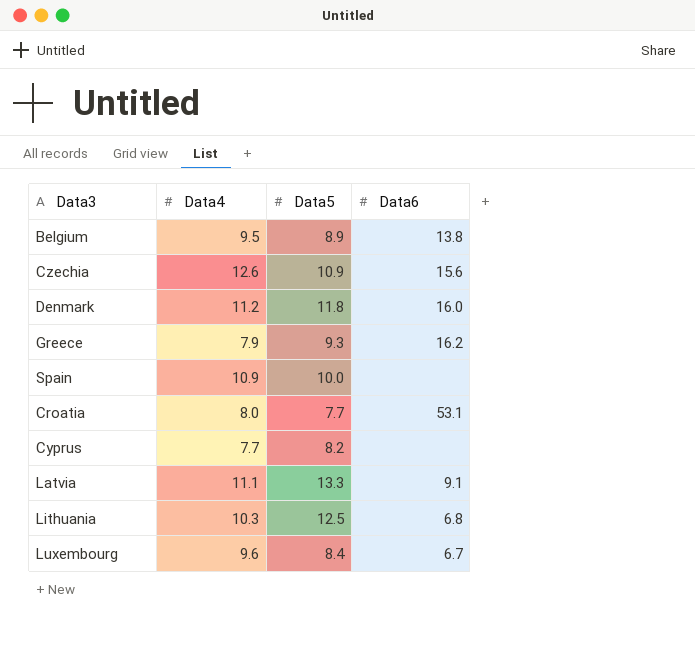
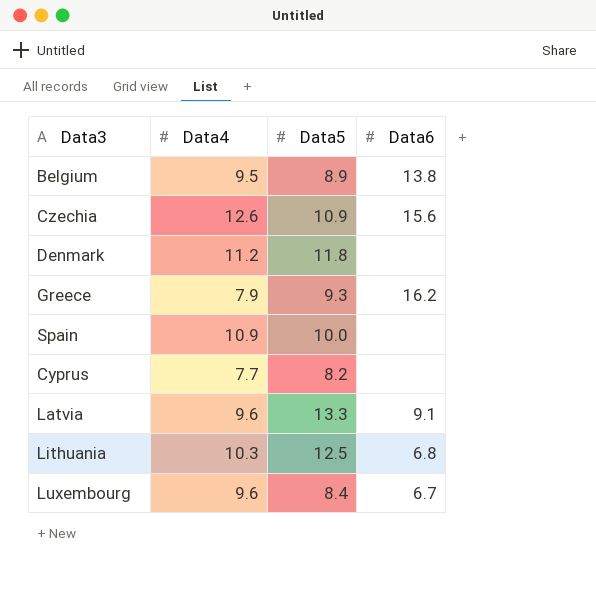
row Croatia: 8.0 | 7.7 | 53.1 -> none
Denmark | Data6: 16.0 -> none
Latvia | Data4: 11.1 -> 9.6

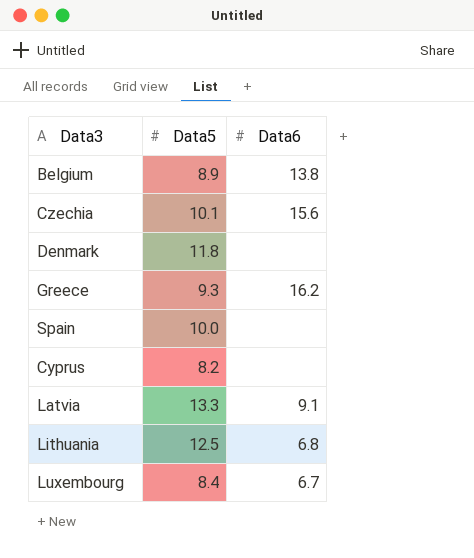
column Data4 | position: 2 -> none
Czechia | Data5: 10.9 -> 10.1

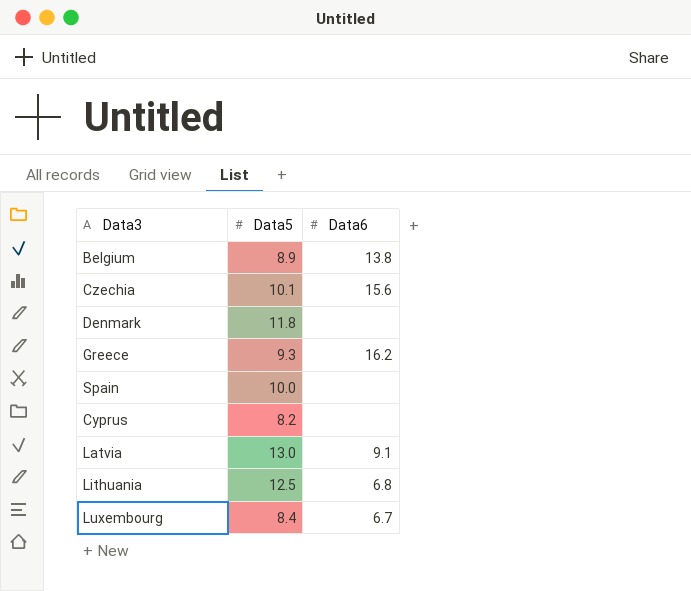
Latvia | Data5: 13.3 -> 13.0

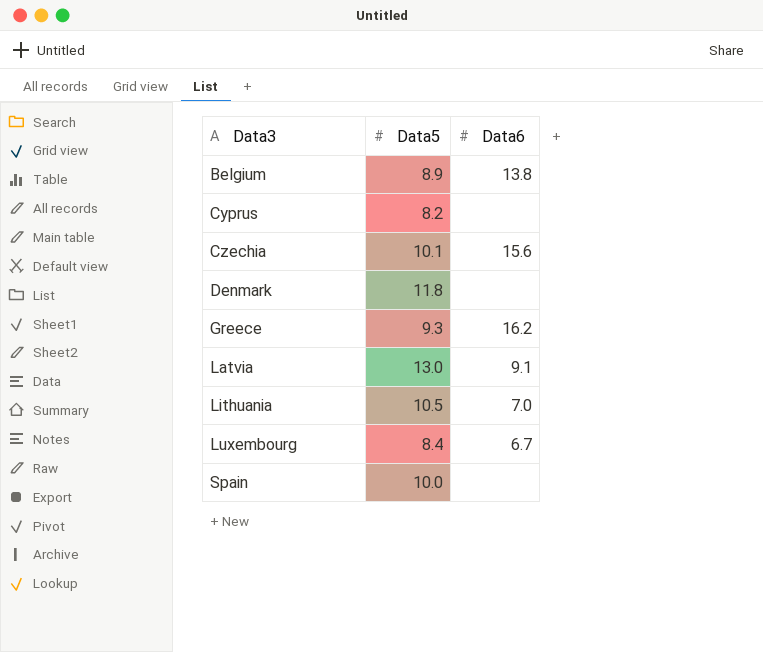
row order: none -> Data3 ascending
Lithuania | Data5: 12.5 -> 10.5
Lithuania | Data6: 6.8 -> 7.0

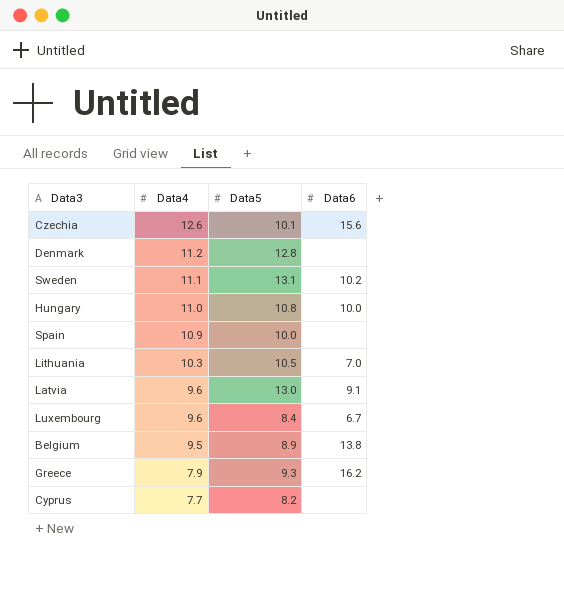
row order: Data3 ascending -> Data4 descending
column Data4 | position: none -> 2
Denmark | Data5: 11.8 -> 12.8
row Sweden: none -> 11.1 | 13.1 | 10.2
row Hungary: none -> 11.0 | 10.8 | 10.0

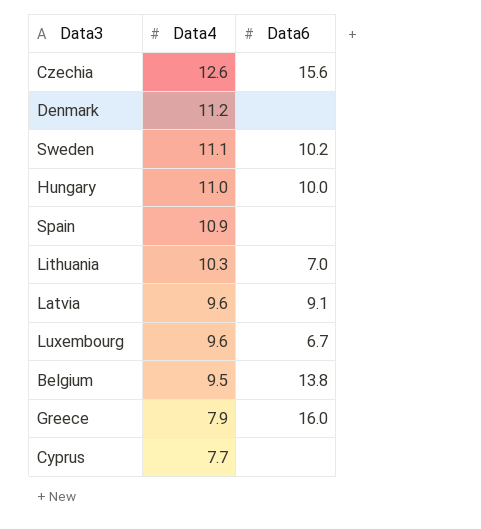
column Data5 | position: 3 -> none
Greece | Data6: 16.2 -> 16.0

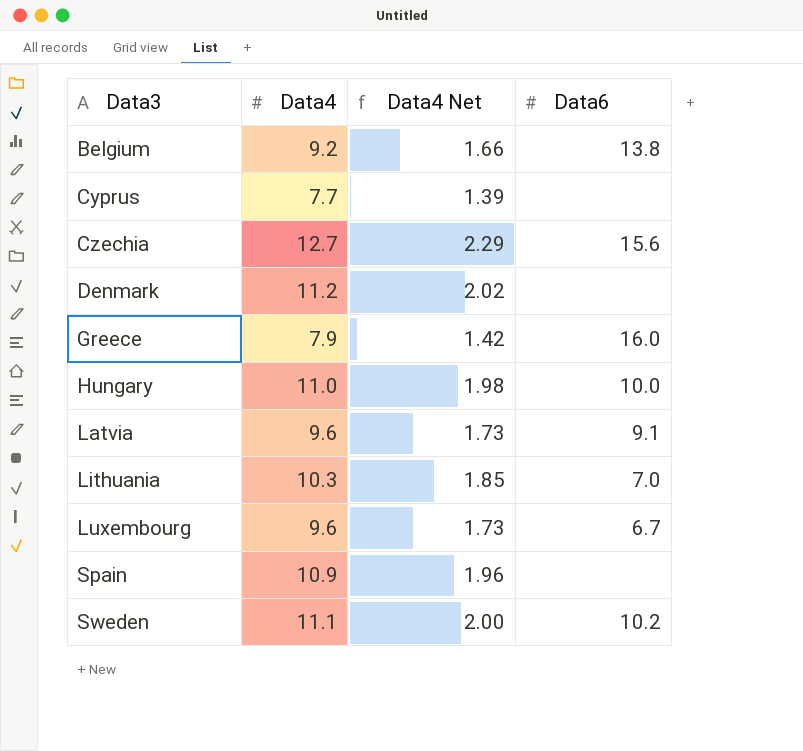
row order: Data4 descending -> Data3 ascending
column Data4 Net | formula: none -> [Data4] * 0.18
Belgium | Data4: 9.5 -> 9.2
Czechia | Data4: 12.6 -> 12.7

